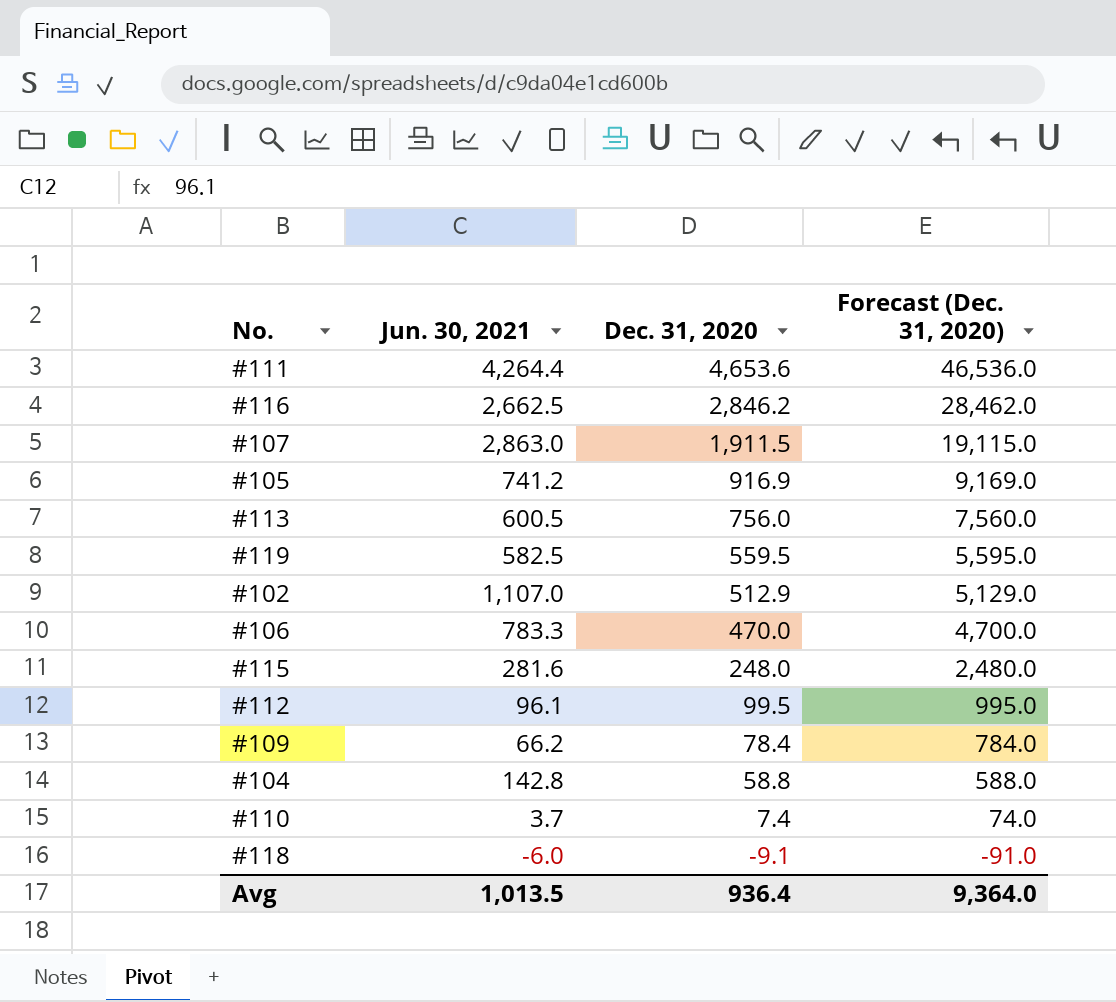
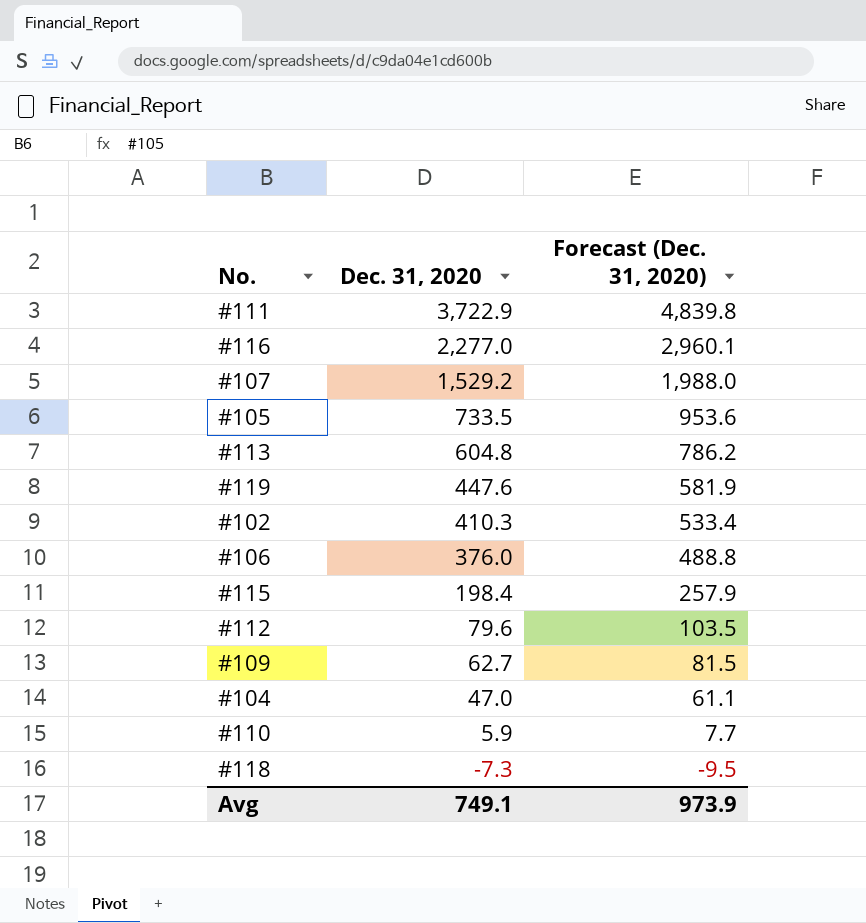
column Jun. 30, 2021 | position: 2 -> none
column Forecast (Dec. 31, 2020) | formula: [Dec. 31, 2020] * 10 -> [Dec. 31, 2020] * 1.3
#111 | Dec. 31, 2020: 4,653.6 -> 3,722.9
#116 | Dec. 31, 2020: 2,846.2 -> 2,277.0
#107 | Dec. 31, 2020: 1,911.5 -> 1,529.2
#105 | Dec. 31, 2020: 916.9 -> 733.5
#113 | Dec. 31, 2020: 756.0 -> 604.8
#119 | Dec. 31, 2020: 559.5 -> 447.6
#102 | Dec. 31, 2020: 512.9 -> 410.3
#106 | Dec. 31, 2020: 470.0 -> 376.0
#115 | Dec. 31, 2020: 248.0 -> 198.4
#112 | Dec. 31, 2020: 99.5 -> 79.6
#109 | Dec. 31, 2020: 78.4 -> 62.7
#104 | Dec. 31, 2020: 58.8 -> 47.0
#110 | Dec. 31, 2020: 7.4 -> 5.9
#118 | Dec. 31, 2020: -9.1 -> -7.3
Avg | Dec. 31, 2020: 936.4 -> 749.1
Avg | Forecast (Dec. 31, 2020): 9,364.0 -> 973.9

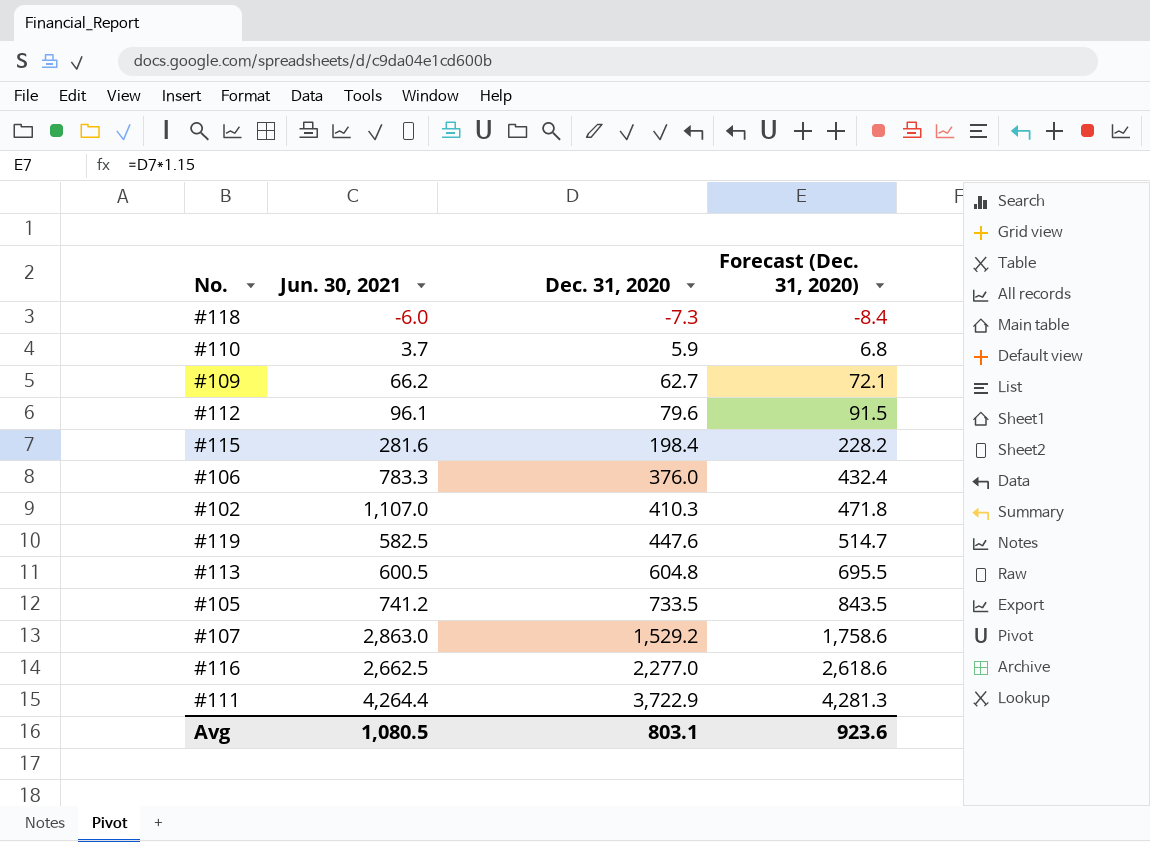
row order: Dec. 31, 2020 descending -> Dec. 31, 2020 ascending
column Jun. 30, 2021 | position: none -> 2
column Forecast (Dec. 31, 2020) | formula: [Dec. 31, 2020] * 1.3 -> [Dec. 31, 2020] * 1.15
row #104: 47.0 | 61.1 -> none
Avg | Dec. 31, 2020: 749.1 -> 803.1
Avg | Forecast (Dec. 31, 2020): 973.9 -> 923.6

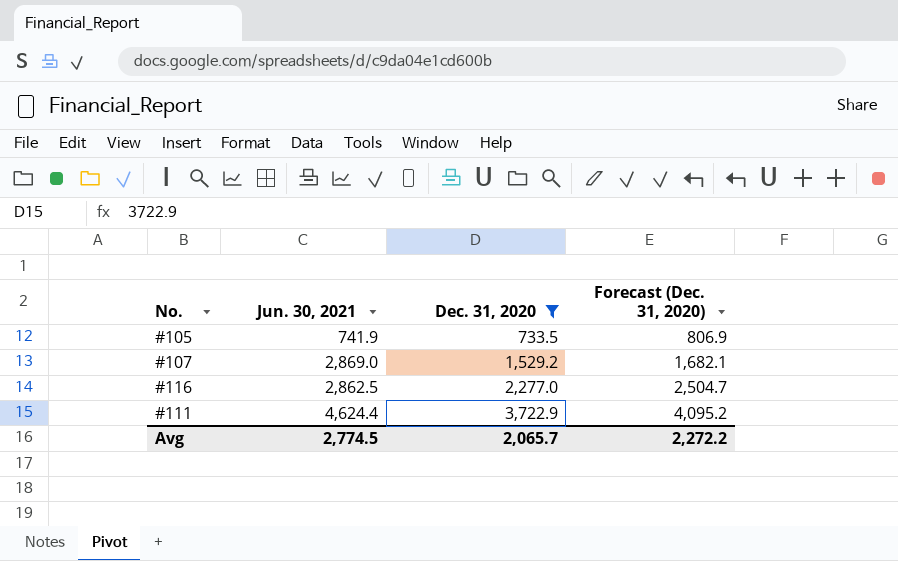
filter: none -> Dec. 31, 2020 >= 733.5
column Forecast (Dec. 31, 2020) | formula: [Dec. 31, 2020] * 1.15 -> [Dec. 31, 2020] * 1.1
#105 | Jun. 30, 2021: 741.2 -> 741.9
#107 | Jun. 30, 2021: 2,863.0 -> 2,869.0
#116 | Jun. 30, 2021: 2,662.5 -> 2,862.5
#111 | Jun. 30, 2021: 4,264.4 -> 4,624.4
Avg | Jun. 30, 2021: 1,080.5 -> 2,774.5
Avg | Dec. 31, 2020: 803.1 -> 2,065.7
Avg | Forecast (Dec. 31, 2020): 923.6 -> 2,272.2

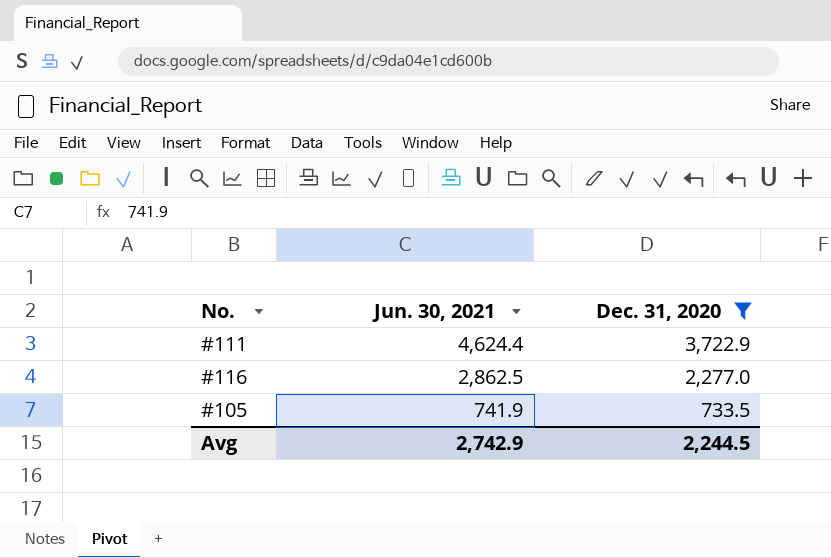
row order: Dec. 31, 2020 ascending -> Jun. 30, 2021 descending
column Forecast (Dec. 31, 2020) | formula: [Dec. 31, 2020] * 1.1 -> none
row #107: 2,869.0 | 1,529.2 | 1,682.1 -> none
Avg | Jun. 30, 2021: 2,774.5 -> 2,742.9
Avg | Dec. 31, 2020: 2,065.7 -> 2,244.5

